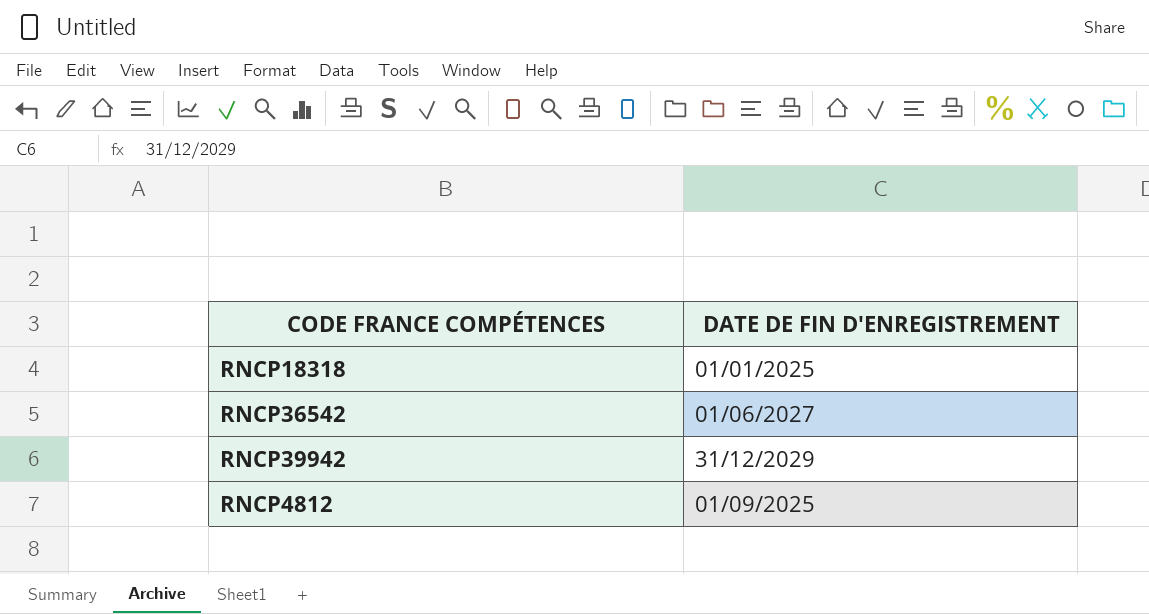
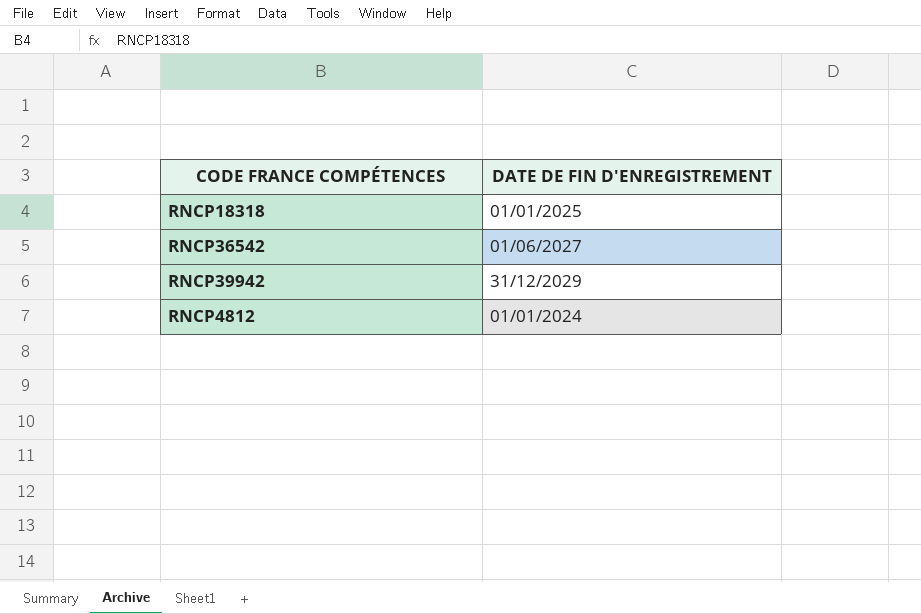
RNCP4812 | DATE DE FIN D'ENREGISTREMENT: 01/09/2025 -> 01/01/2024

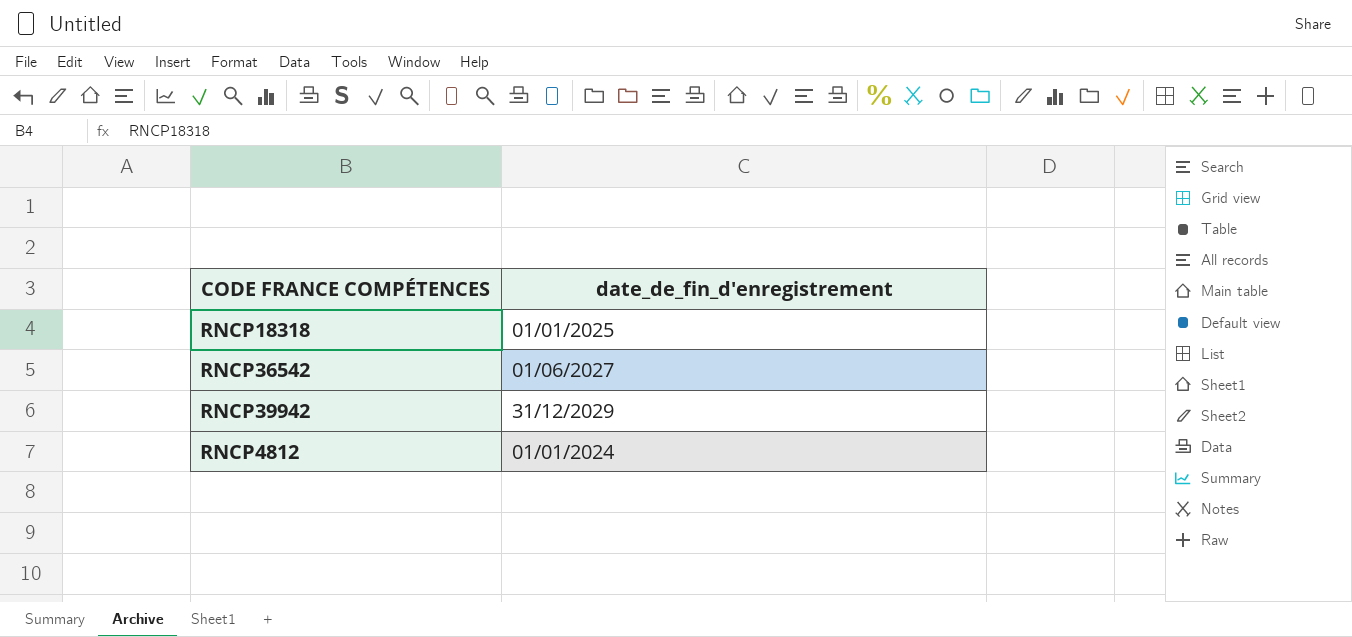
column name: DATE DE FIN D'ENREGISTREMENT -> date_de_fin_d'enregistrement

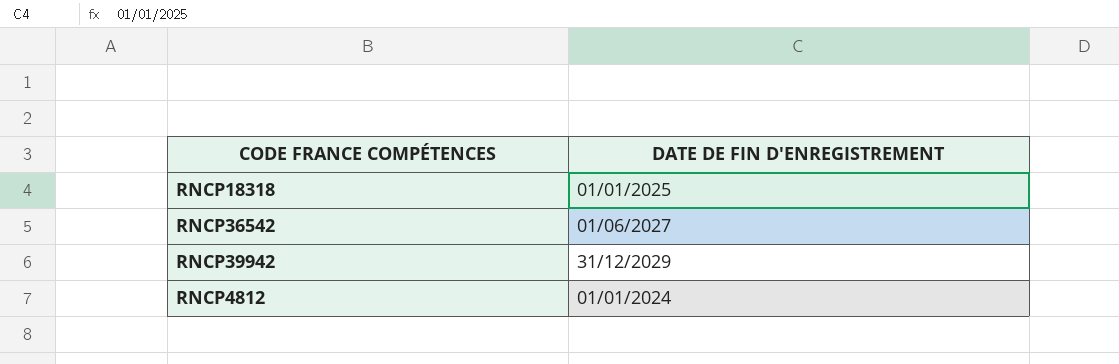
column name: date_de_fin_d'enregistrement -> DATE DE FIN D'ENREGISTREMENT

